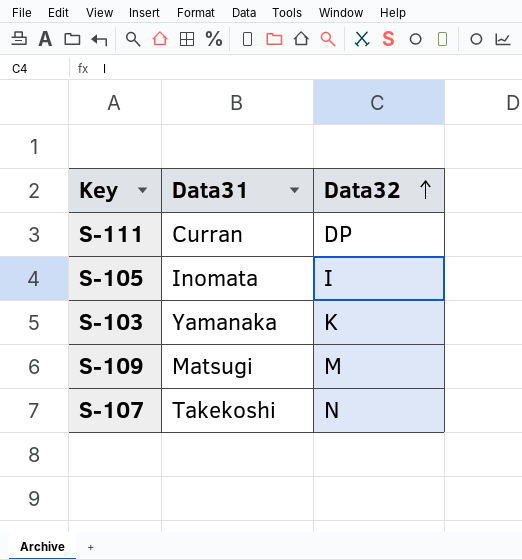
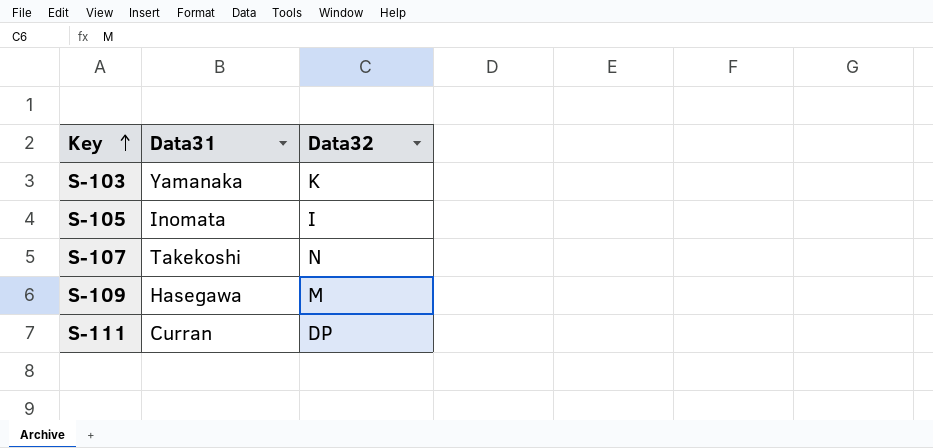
row order: Data32 ascending -> Key ascending
S-109 | Data31: Matsugi -> Hasegawa

